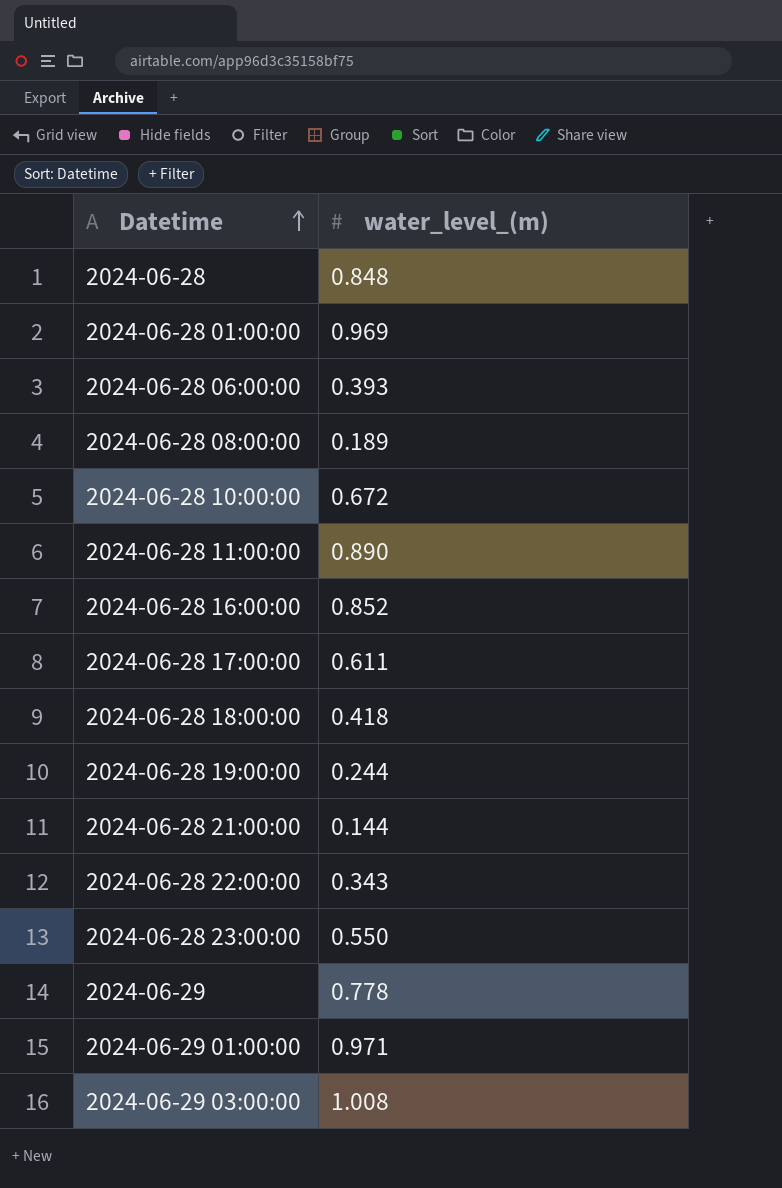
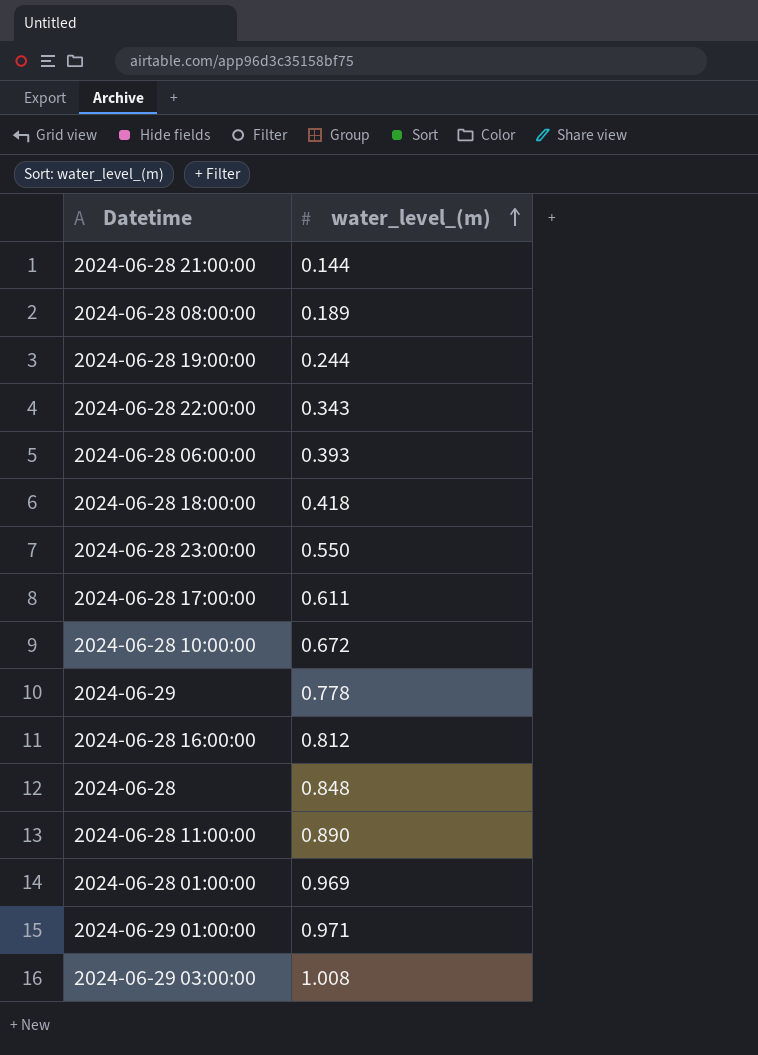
row order: Datetime ascending -> water_level_(m) ascending
2024-06-28 16:00:00 | water_level_(m): 0.852 -> 0.812

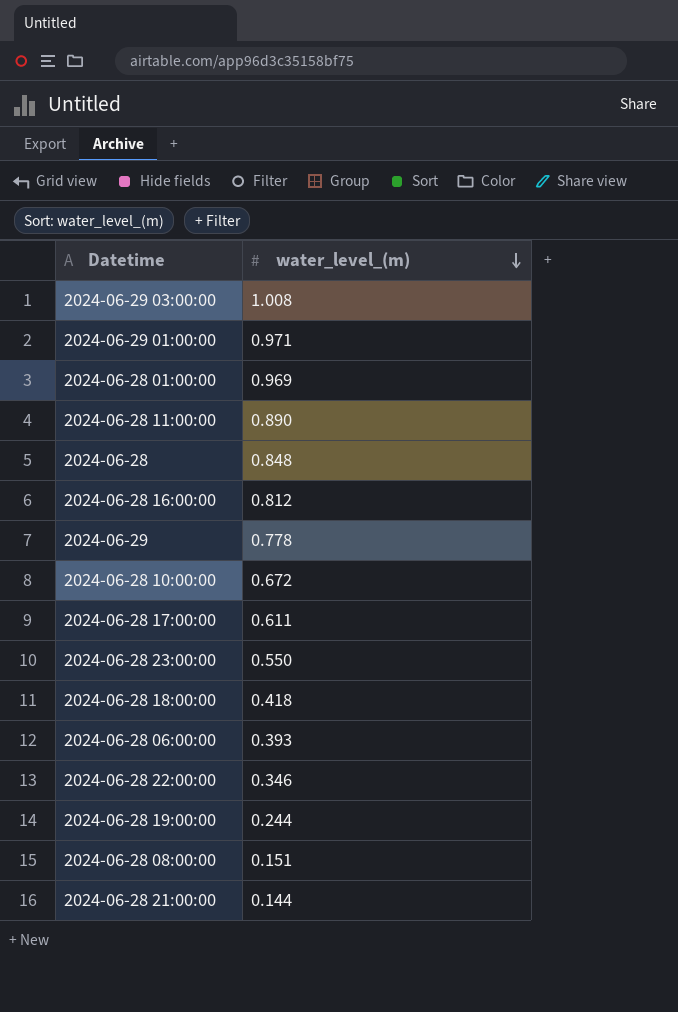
row order: water_level_(m) ascending -> water_level_(m) descending
2024-06-28 22:00:00 | water_level_(m): 0.343 -> 0.346
2024-06-28 08:00:00 | water_level_(m): 0.189 -> 0.151

